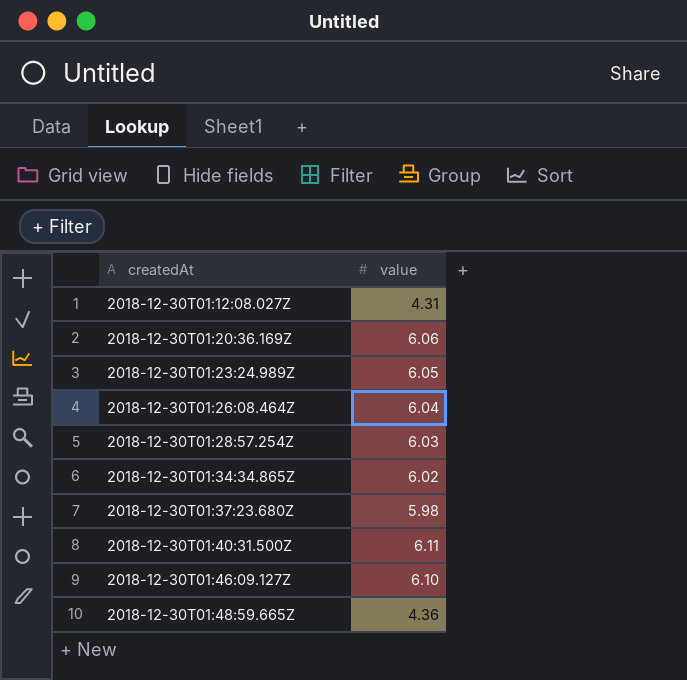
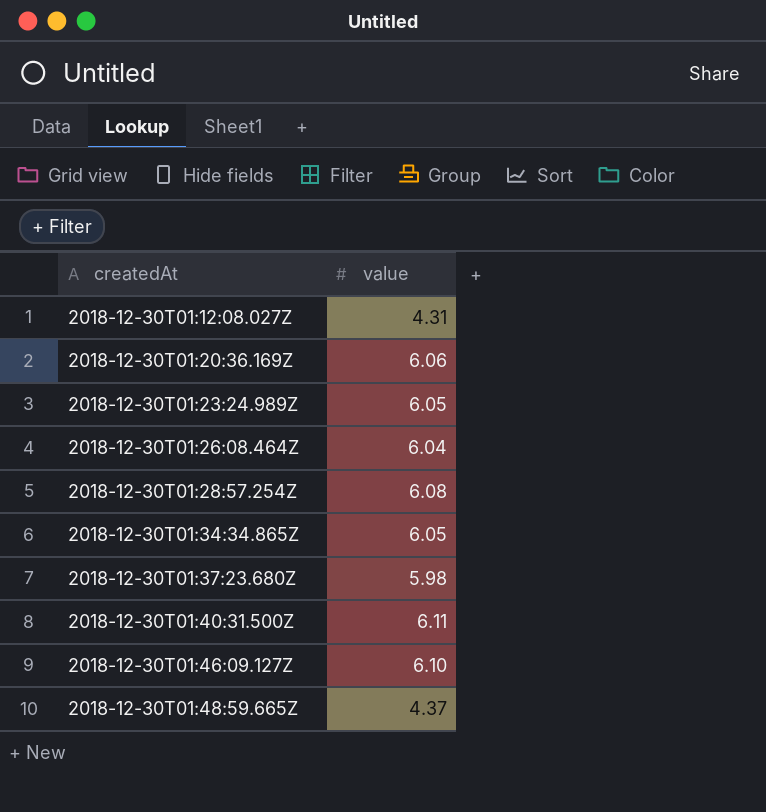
2018-12-30T01:28:57.254Z | value: 6.03 -> 6.08
2018-12-30T01:34:34.865Z | value: 6.02 -> 6.05
2018-12-30T01:48:59.665Z | value: 4.36 -> 4.37

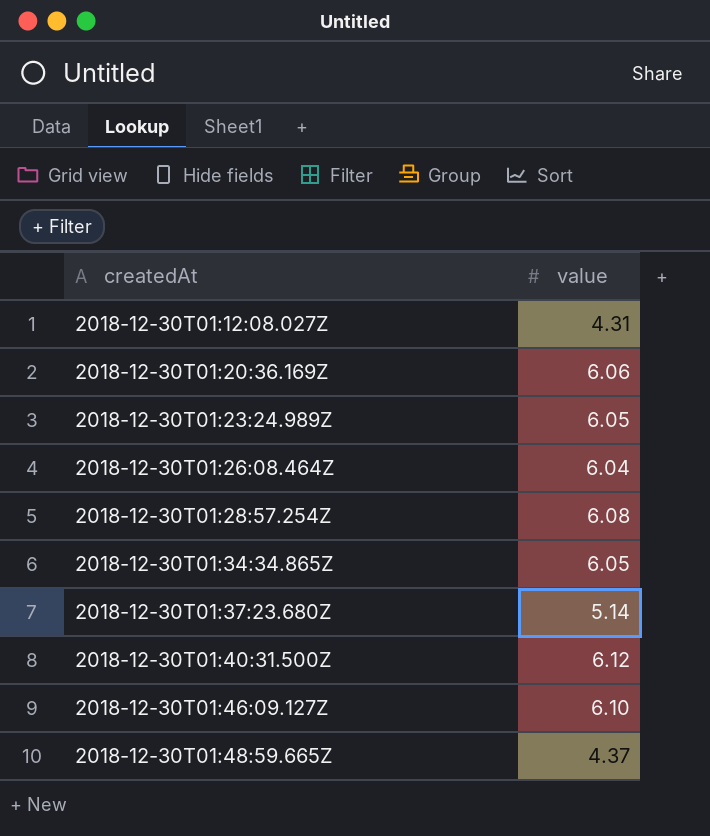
2018-12-30T01:37:23.680Z | value: 5.98 -> 5.14
2018-12-30T01:40:31.500Z | value: 6.11 -> 6.12

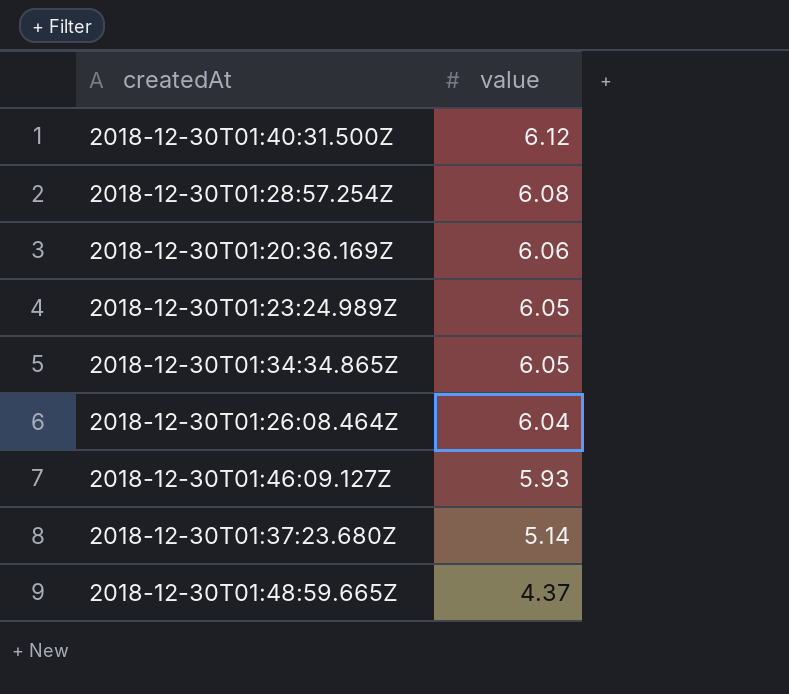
row order: createdAt ascending -> value descending
row 2018-12-30T01:12:08.027Z: 4.31 -> none
2018-12-30T01:46:09.127Z | value: 6.10 -> 5.93

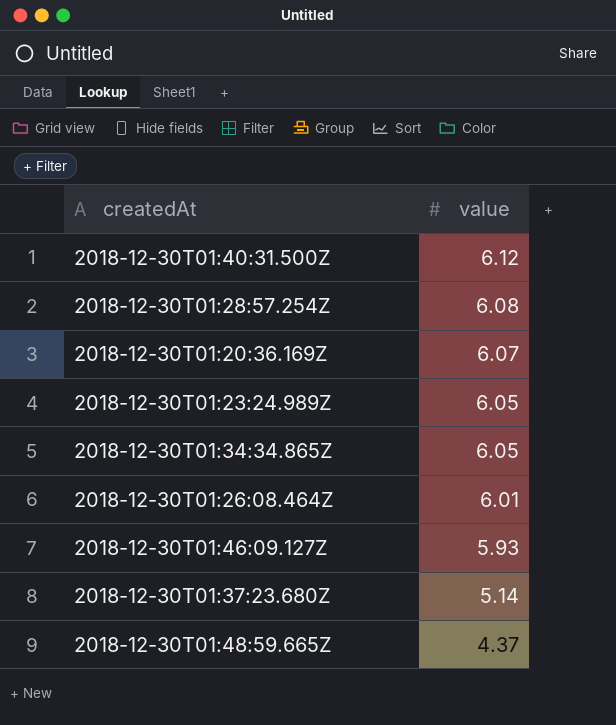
2018-12-30T01:20:36.169Z | value: 6.06 -> 6.07
2018-12-30T01:26:08.464Z | value: 6.04 -> 6.01

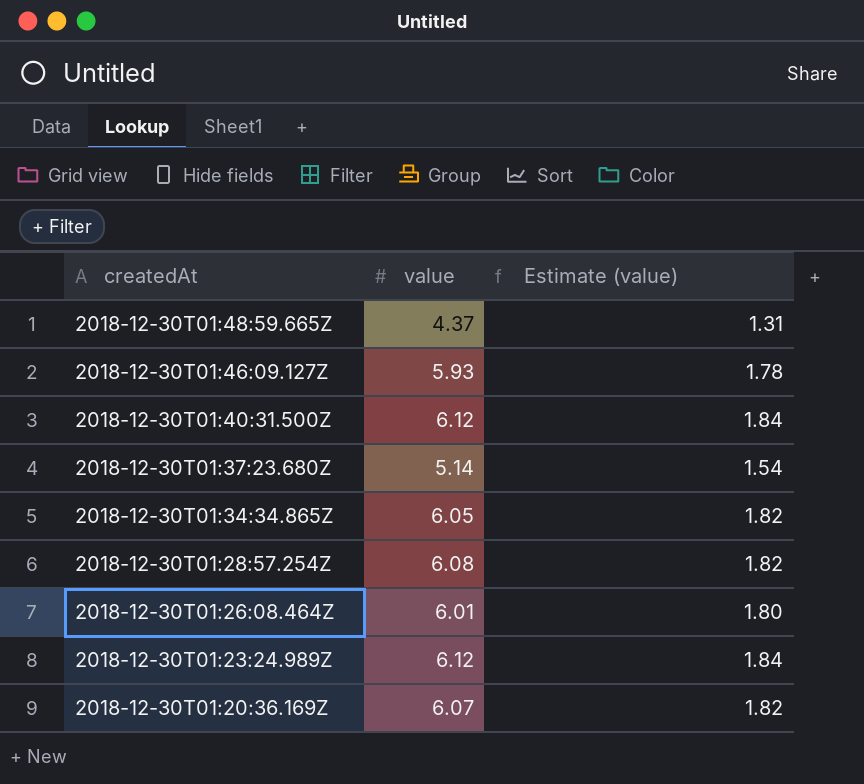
row order: value descending -> createdAt descending
column Estimate (value) | formula: none -> [value] * 0.3
2018-12-30T01:23:24.989Z | value: 6.05 -> 6.12

